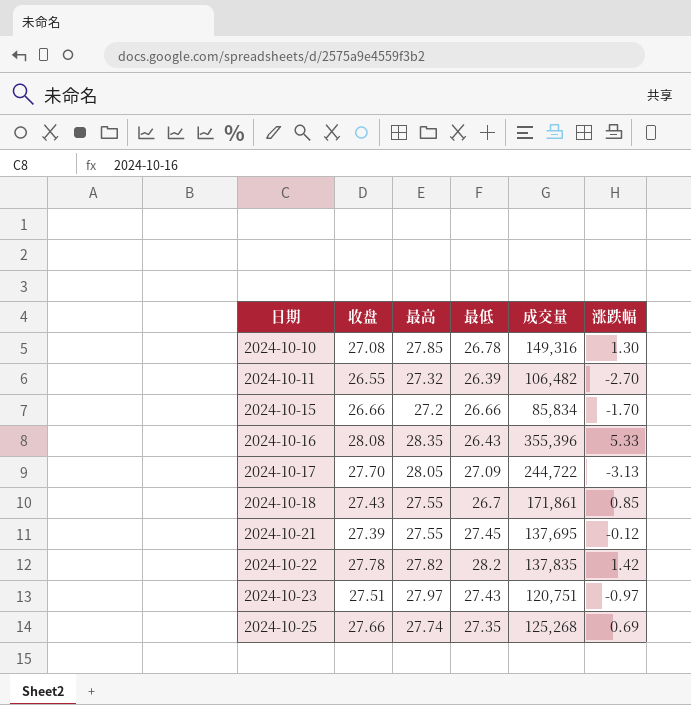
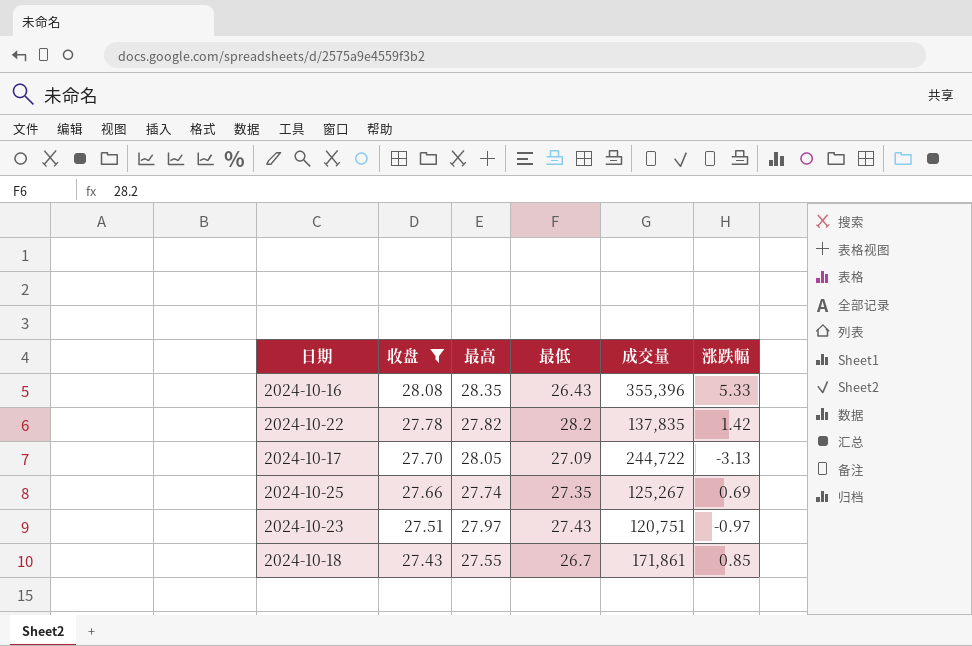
filter: none -> 收盘 >= 27.43
row order: 日期 ascending -> 收盘 descending
2024-10-25 | 成交量: 125,268 -> 125,267

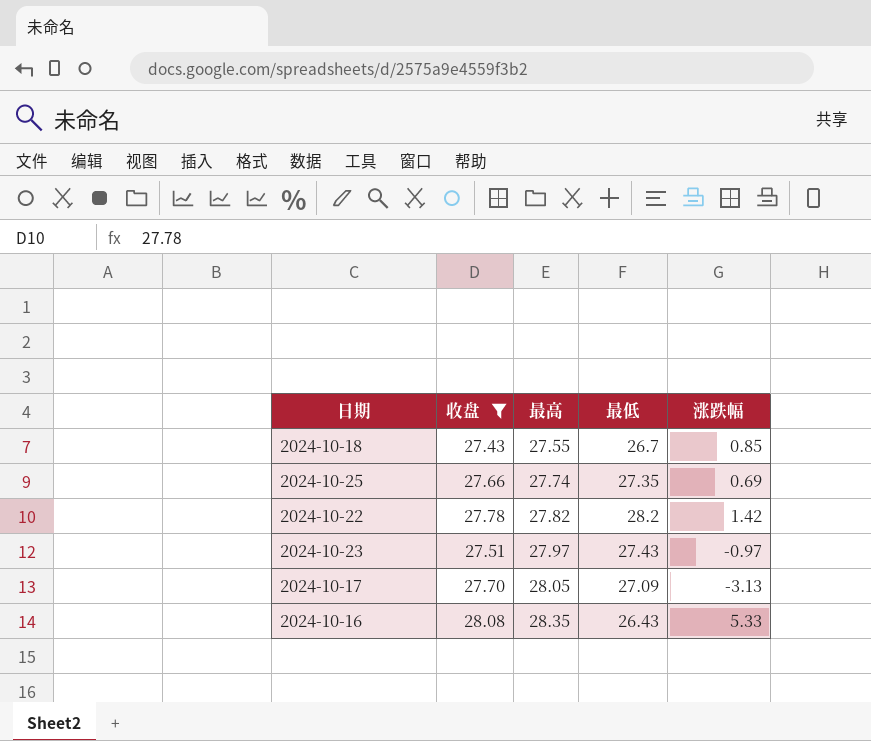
row order: 收盘 descending -> 最高 ascending
column 成交量 | position: 5 -> none

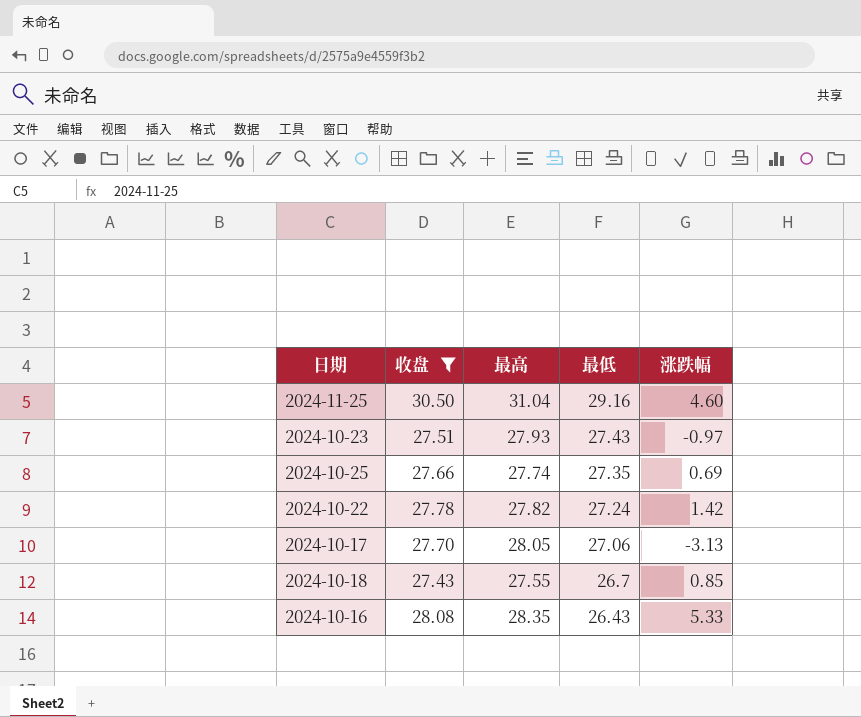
row order: 最高 ascending -> 最低 descending
row 2024-11-25: none -> 30.50 | 31.04 | 29.16 | 4.60
2024-10-23 | 最高: 27.97 -> 27.93
2024-10-22 | 最低: 28.2 -> 27.24
2024-10-17 | 最低: 27.09 -> 27.06

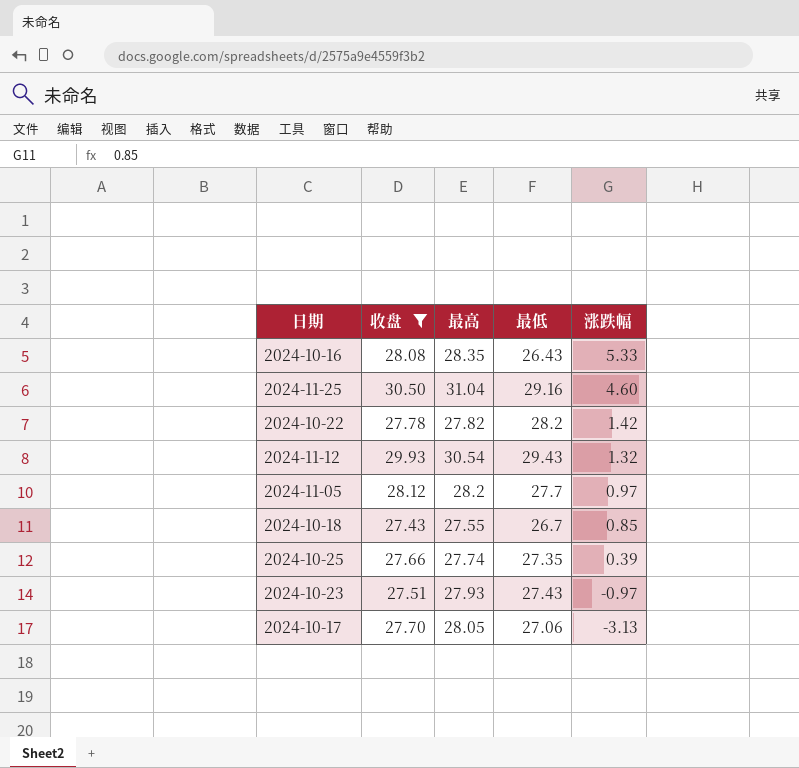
row order: 最低 descending -> 涨跌幅 descending
2024-10-22 | 最低: 27.24 -> 28.2
row 2024-11-12: none -> 29.93 | 30.54 | 29.43 | 1.32
row 2024-11-05: none -> 28.12 | 28.2 | 27.7 | 0.97
2024-10-25 | 涨跌幅: 0.69 -> 0.39

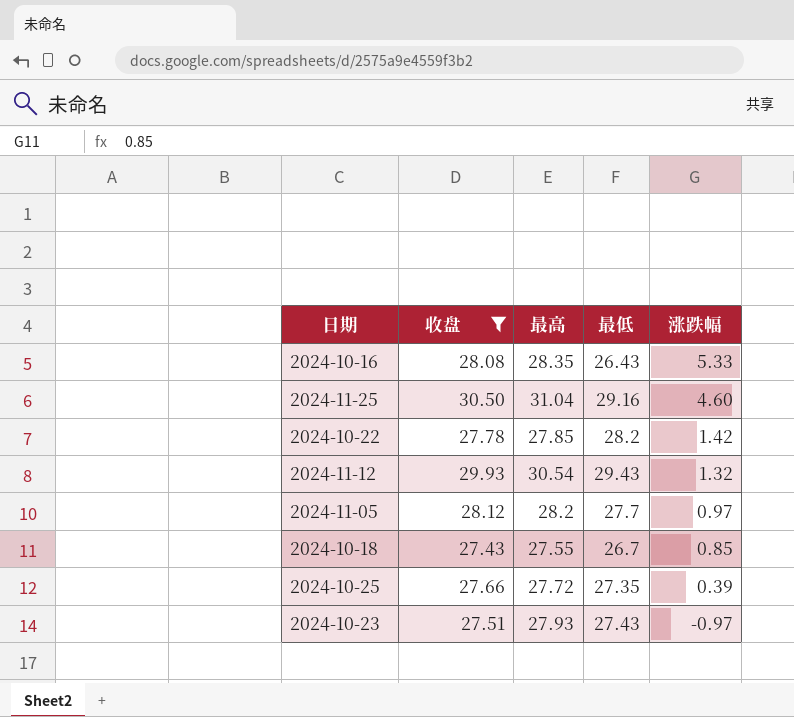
row 2024-10-17: 27.70 | 28.05 | 27.06 | -3.13 -> none
2024-10-22 | 最高: 27.82 -> 27.85
2024-10-25 | 最高: 27.74 -> 27.72

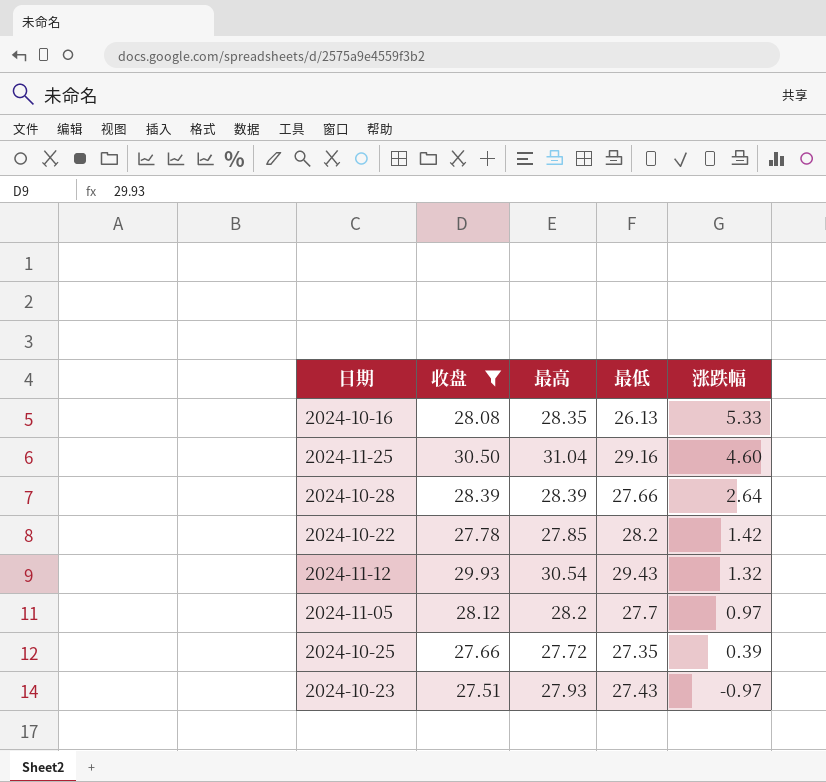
row 2024-10-18: 27.43 | 27.55 | 26.7 | 0.85 -> none
2024-10-16 | 最低: 26.43 -> 26.13
row 2024-10-28: none -> 28.39 | 28.39 | 27.66 | 2.64

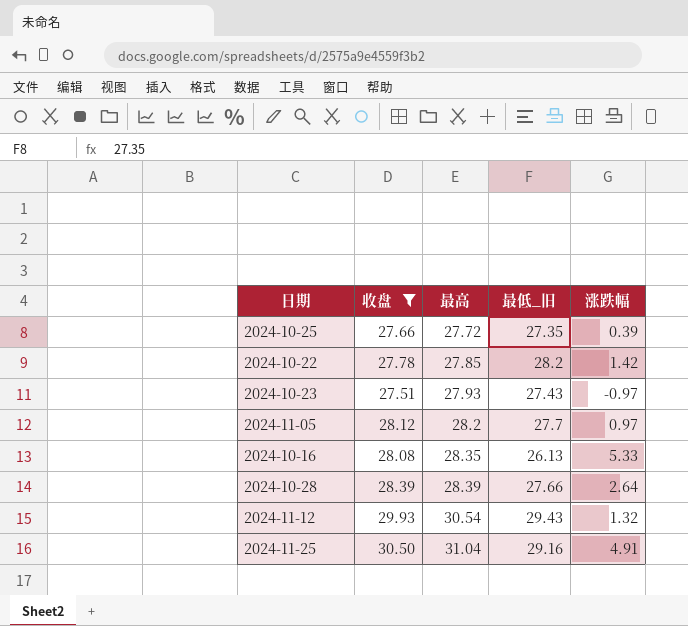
row order: 涨跌幅 descending -> 最高 ascending
column name: 最低 -> 最低_旧
2024-11-25 | 涨跌幅: 4.60 -> 4.91

